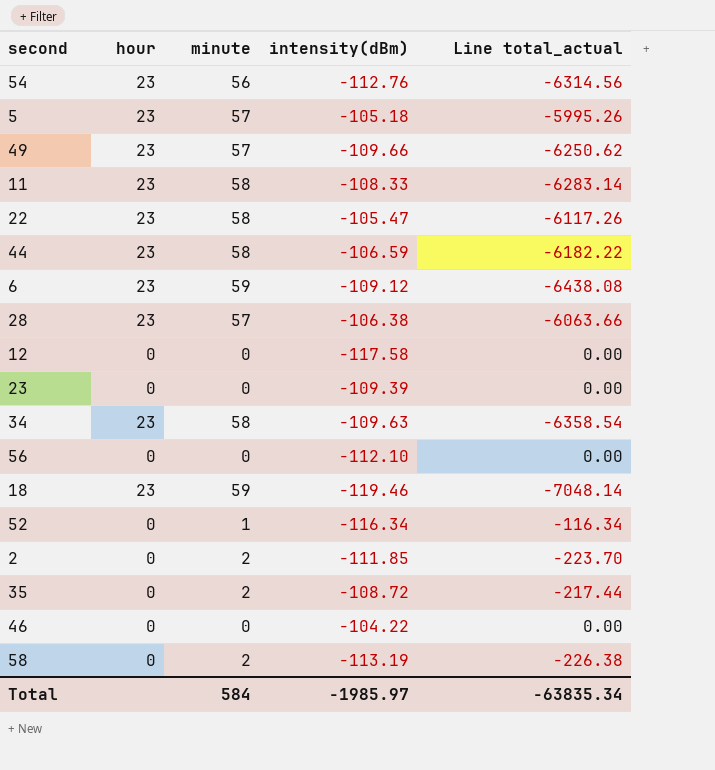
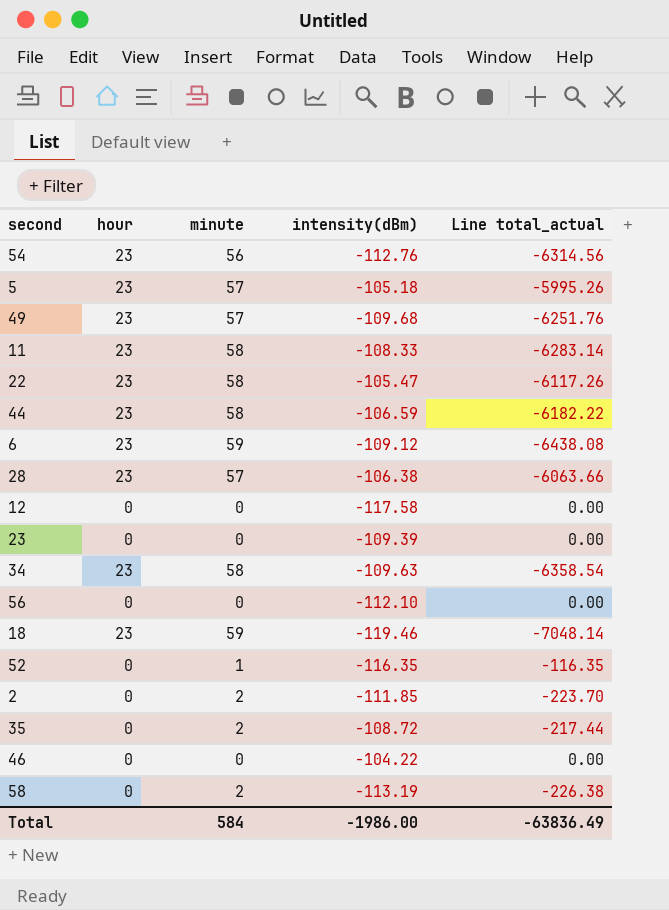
49 | intensity(dBm): -109.66 -> -109.68
49 | Line total_actual: -6250.62 -> -6251.76
52 | intensity(dBm): -116.34 -> -116.35
52 | Line total_actual: -116.34 -> -116.35
Total | intensity(dBm): -1985.97 -> -1986.00
Total | Line total_actual: -63835.34 -> -63836.49

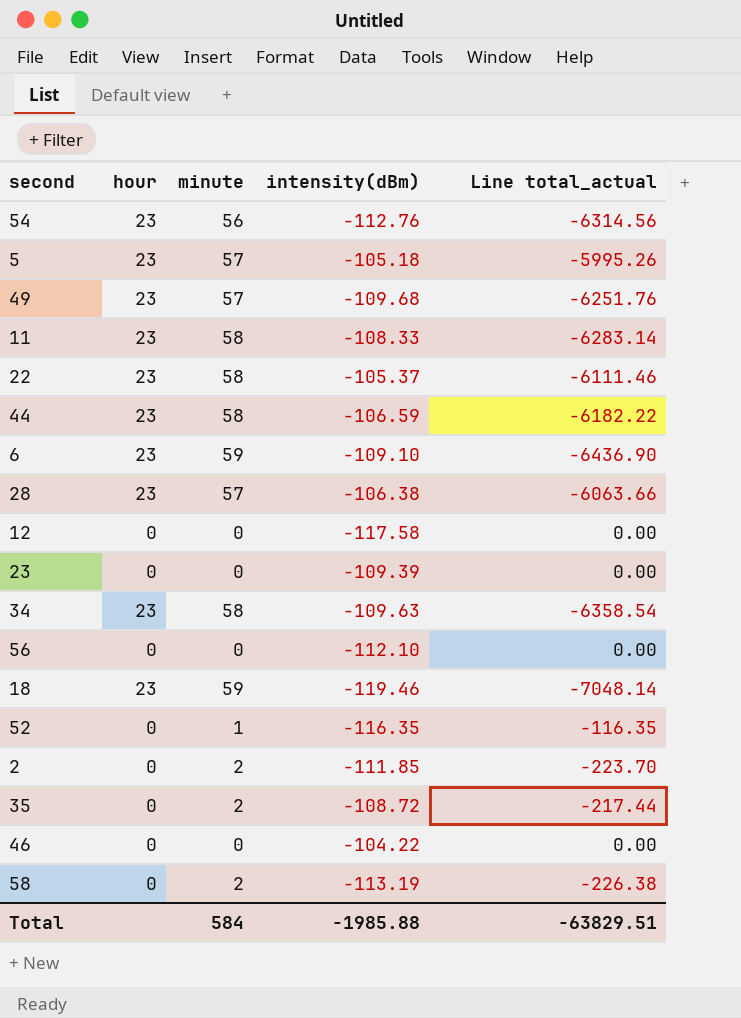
22 | intensity(dBm): -105.47 -> -105.37
22 | Line total_actual: -6117.26 -> -6111.46
6 | intensity(dBm): -109.12 -> -109.10
6 | Line total_actual: -6438.08 -> -6436.90
Total | intensity(dBm): -1986.00 -> -1985.88
Total | Line total_actual: -63836.49 -> -63829.51

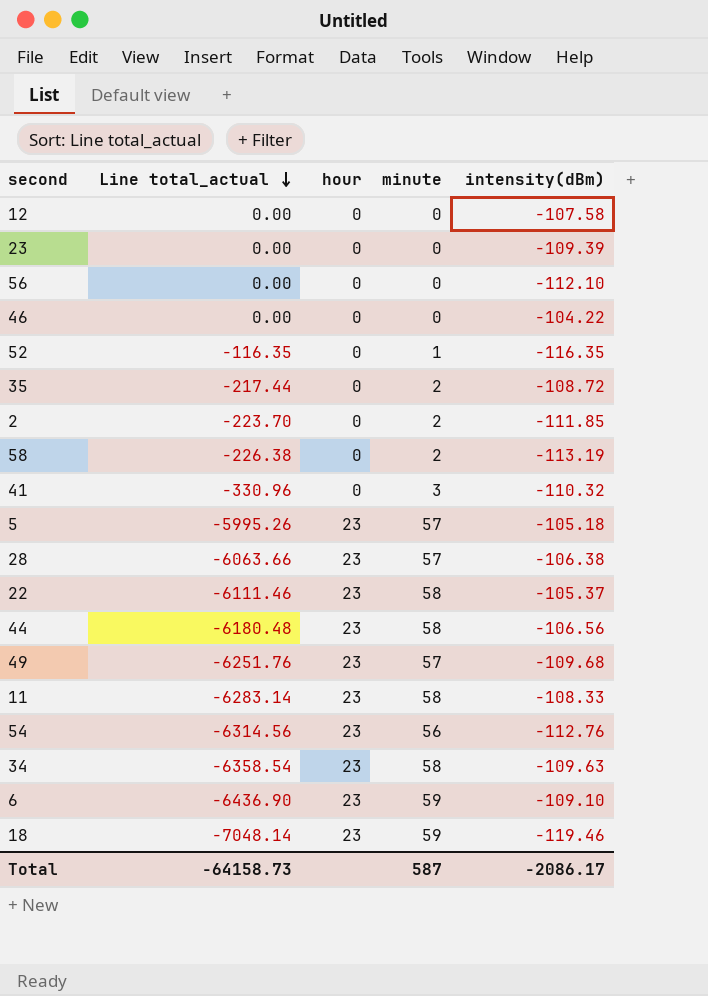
row order: none -> Line total_actual descending
column Line total_actual | position: 5 -> 2
12 | intensity(dBm): -117.58 -> -107.58
row 41: none -> -330.96 | 0 | 3 | -110.32
44 | Line total_actual: -6182.22 -> -6180.48
44 | intensity(dBm): -106.59 -> -106.56
Total | Line total_actual: -63829.51 -> -64158.73
Total | minute: 584 -> 587
Total | intensity(dBm): -1985.88 -> -2086.17

